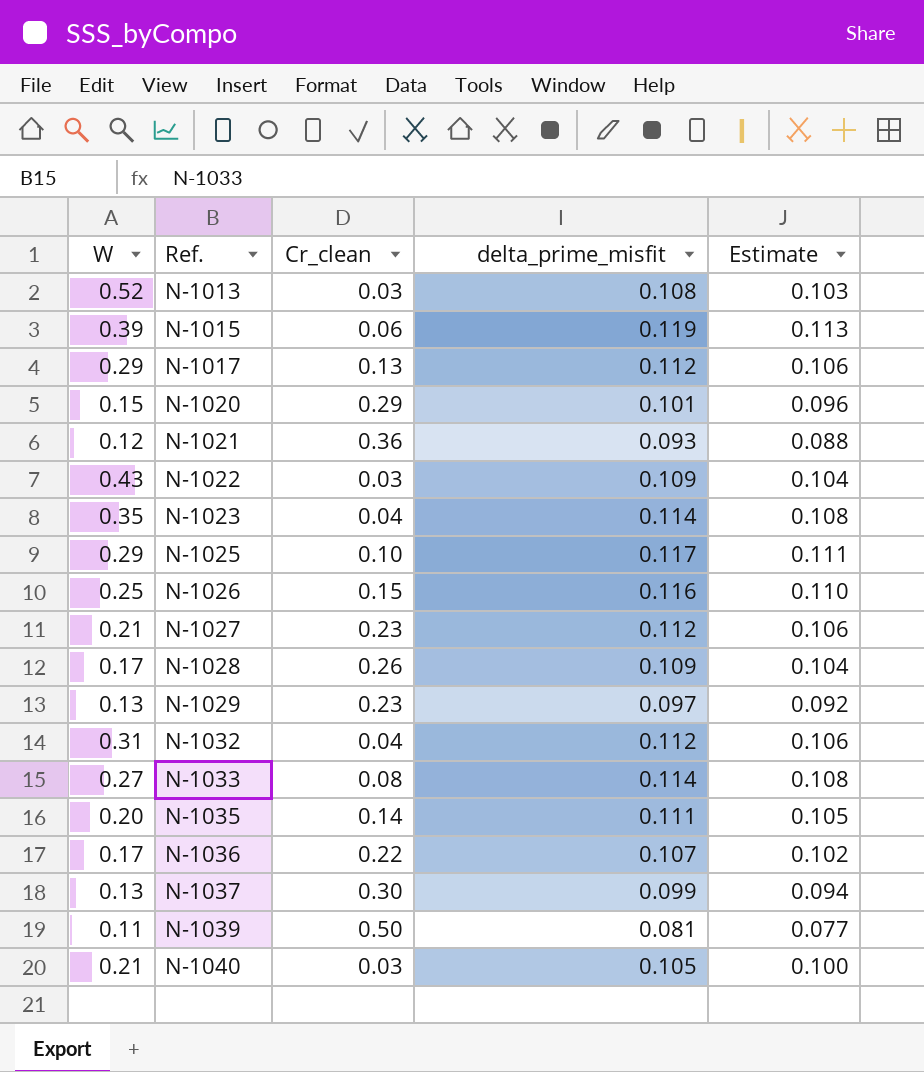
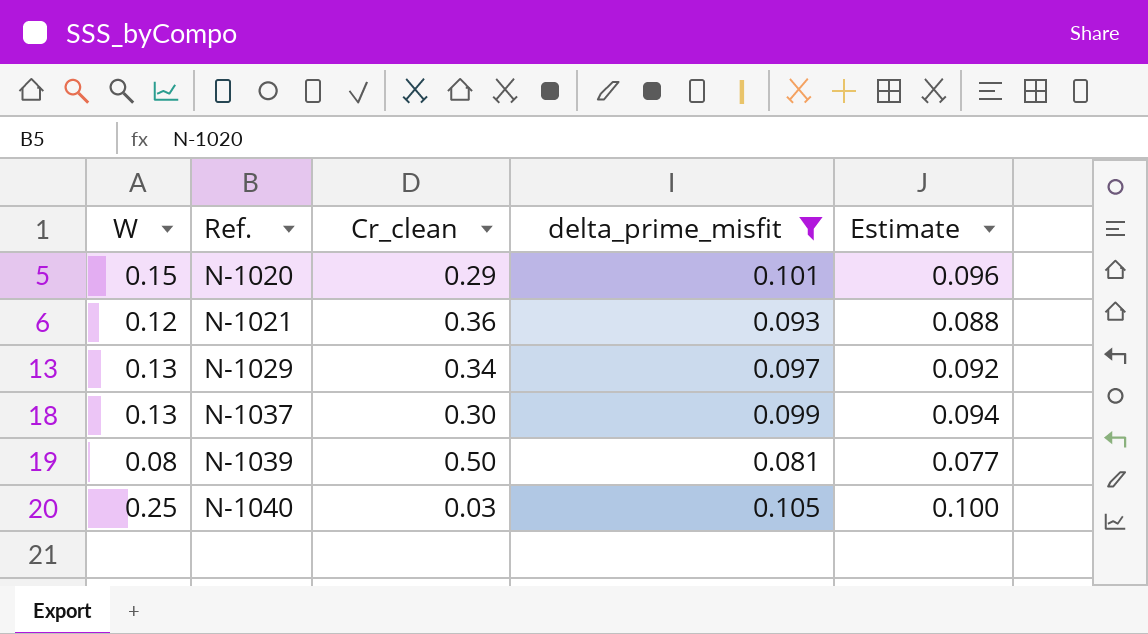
filter: none -> delta_prime_misfit <= 0.105
N-1029 | Cr_clean: 0.23 -> 0.34
N-1039 | W: 0.11 -> 0.08
N-1040 | W: 0.21 -> 0.25

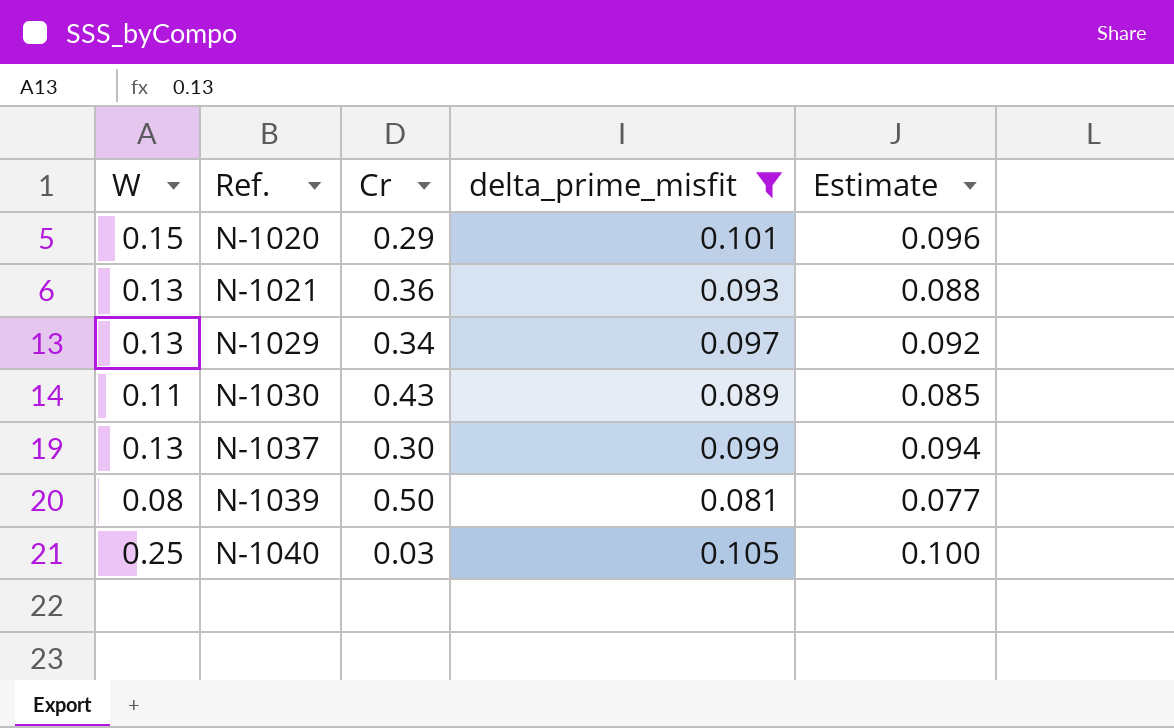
column name: Cr_clean -> Cr
N-1021 | W: 0.12 -> 0.13
row N-1030: none -> 0.11 | 0.43 | 0.089 | 0.085

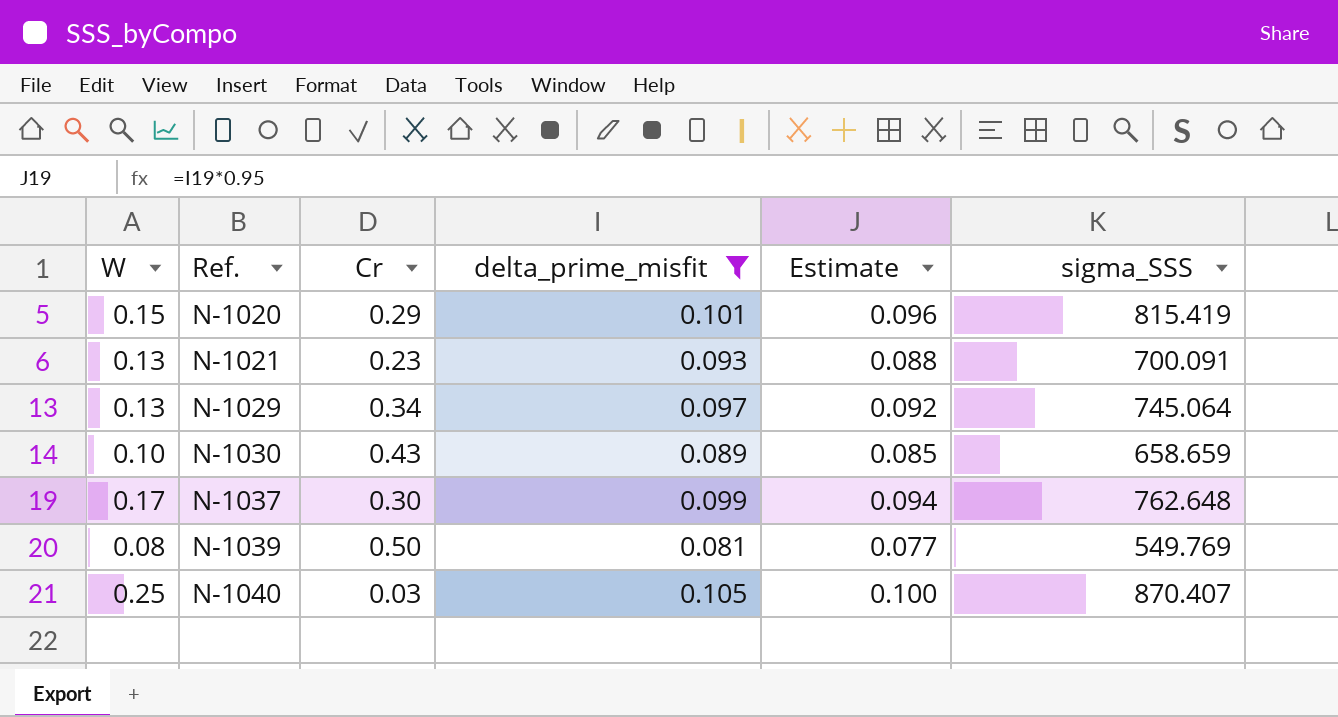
column sigma_SSS | position: none -> 6
N-1021 | Cr: 0.36 -> 0.23
N-1030 | W: 0.11 -> 0.10
N-1037 | W: 0.13 -> 0.17

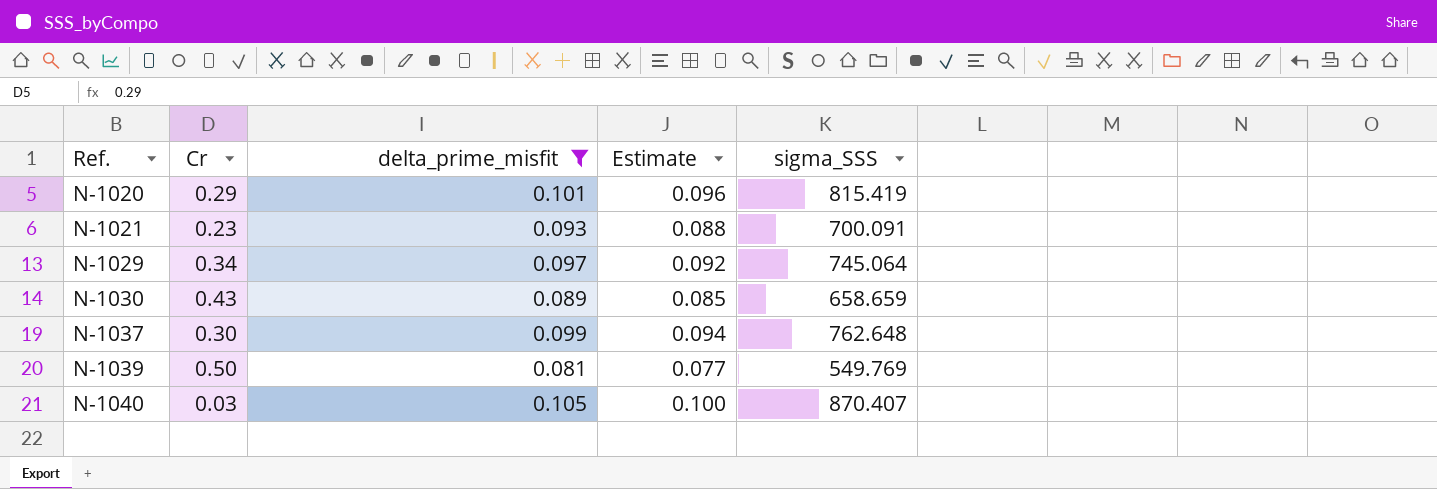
column W | position: 1 -> none

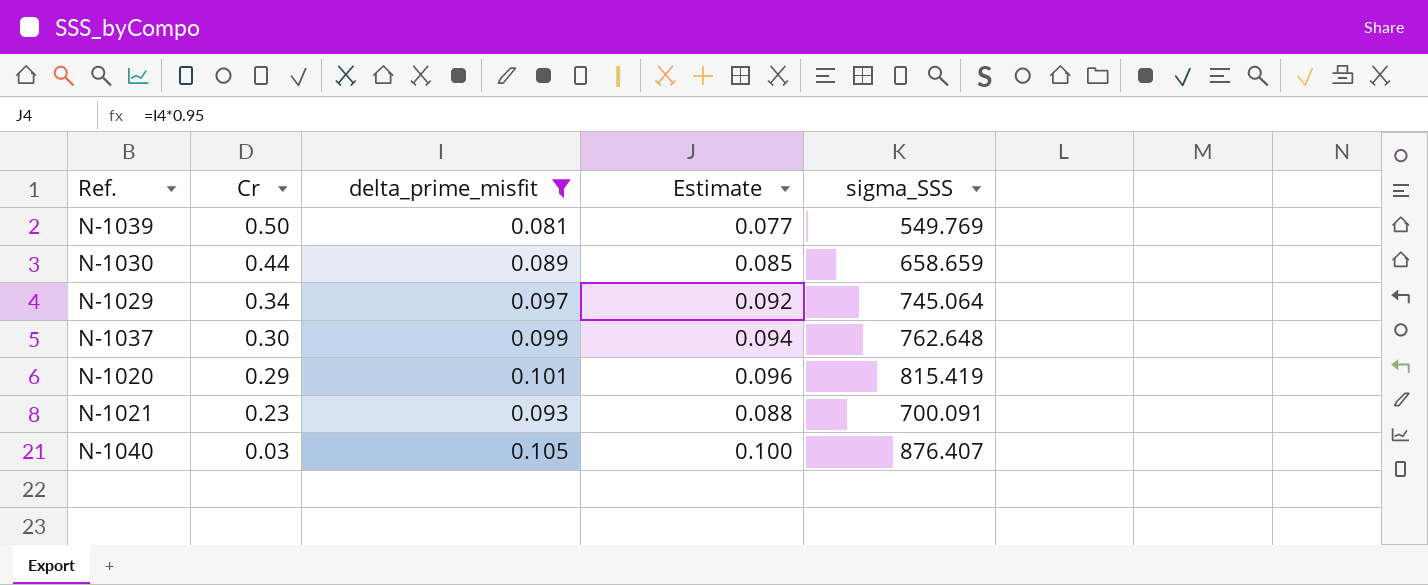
row order: Ref. ascending -> Cr descending
N-1030 | Cr: 0.43 -> 0.44
N-1040 | sigma_SSS: 870.407 -> 876.407

